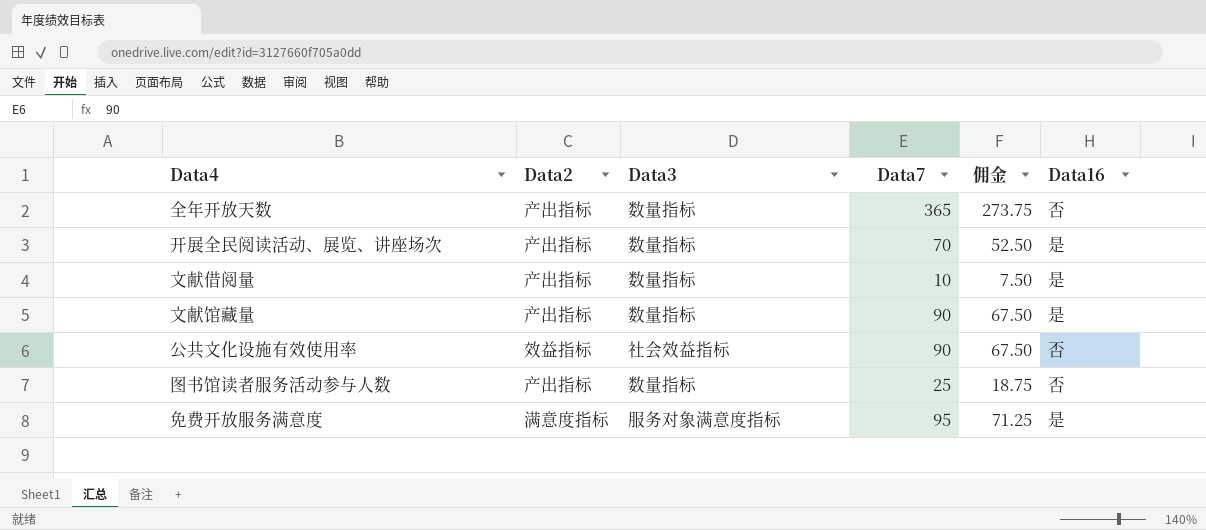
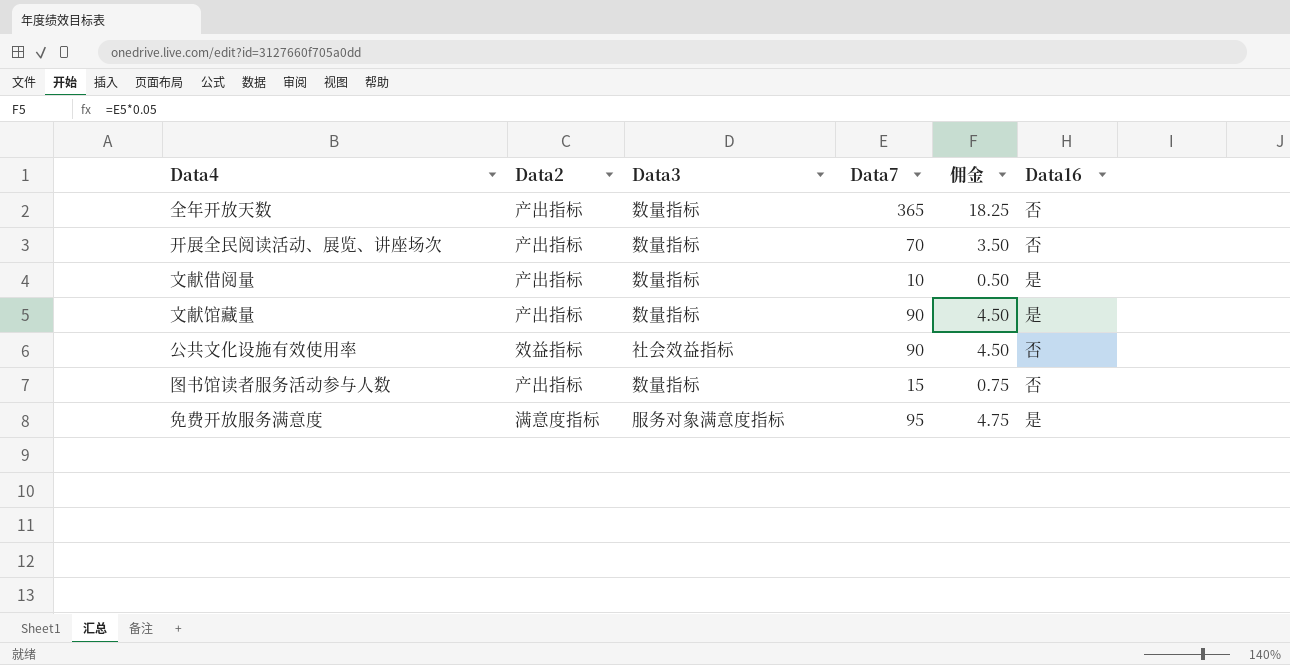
column 佣金 | formula: [Data7] * 0.75 -> [Data7] * 0.05
开展全民阅读活动、展览、讲座场次 | Data16: 是 -> 否
图书馆读者服务活动参与人数 | Data7: 25 -> 15

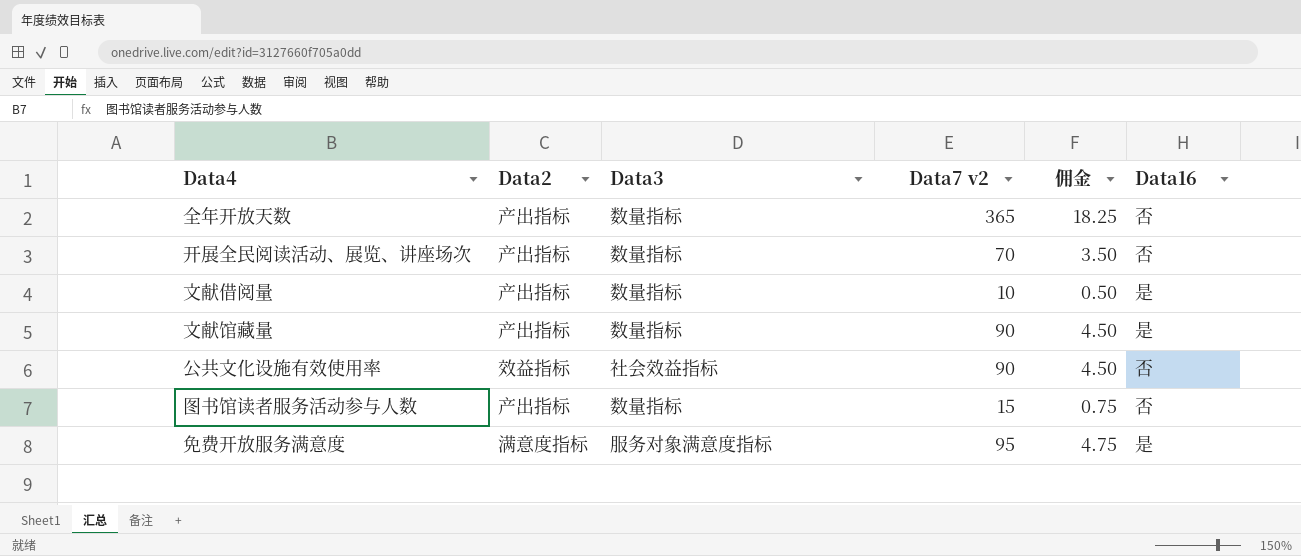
column name: Data7 -> Data7 v2

